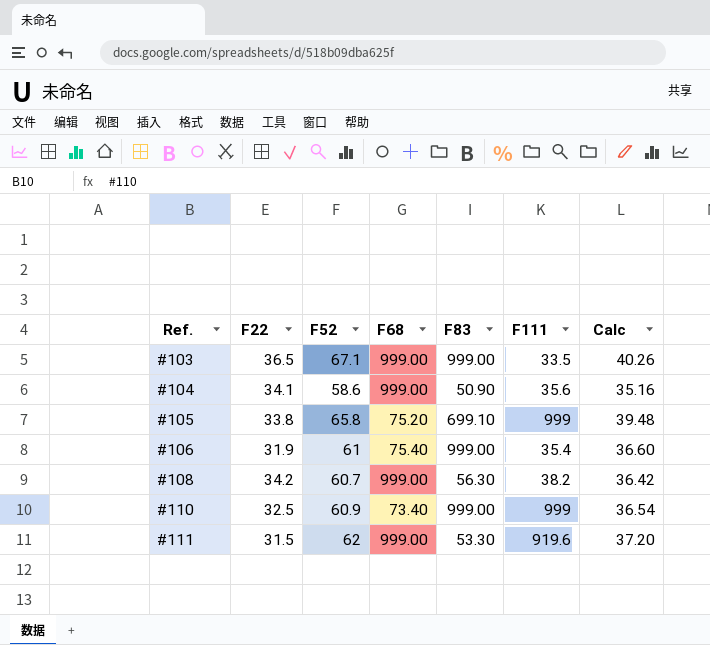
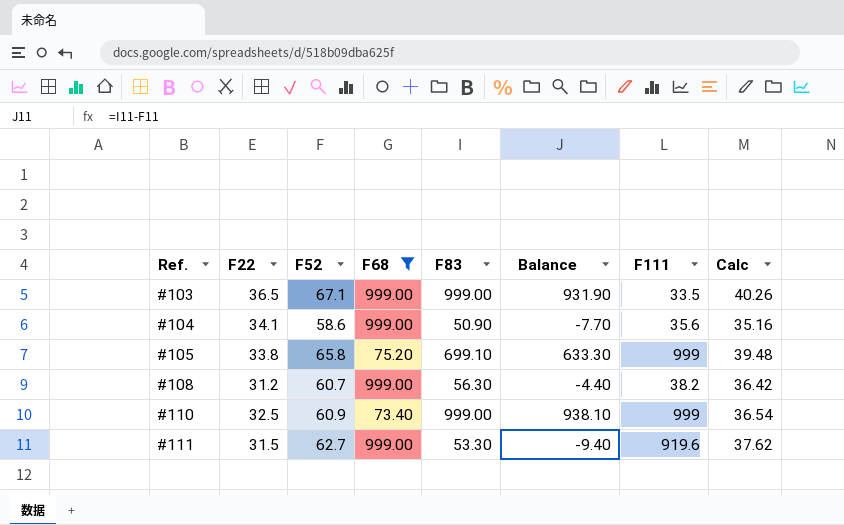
filter: none -> F68 != 75.40
column Balance | formula: none -> [F83] - [F52]
#108 | F22: 34.2 -> 31.2
#111 | F52: 62 -> 62.7
#111 | Calc: 37.20 -> 37.62

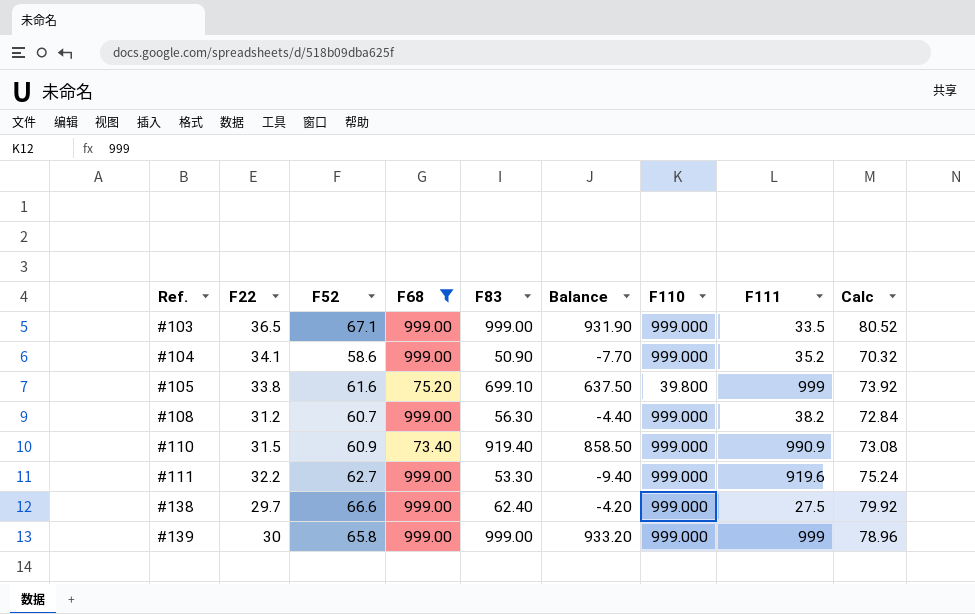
column F110 | position: none -> 7
column Calc | formula: [F52] * 0.6 -> [F52] * 1.2
#104 | F111: 35.6 -> 35.2
#105 | F52: 65.8 -> 61.6
#105 | Balance: 633.30 -> 637.50
#110 | F22: 32.5 -> 31.5
#110 | F83: 999.00 -> 919.40
#110 | Balance: 938.10 -> 858.50
#110 | F111: 999 -> 990.9
#111 | F22: 31.5 -> 32.2
row #138: none -> 29.7 | 66.6 | 999.00 | 62.40 | -4.20 | 999.000 | 27.5 | 79.92
row #139: none -> 30 | 65.8 | 999.00 | 999.00 | 933.20 | 999.000 | 999 | 78.96

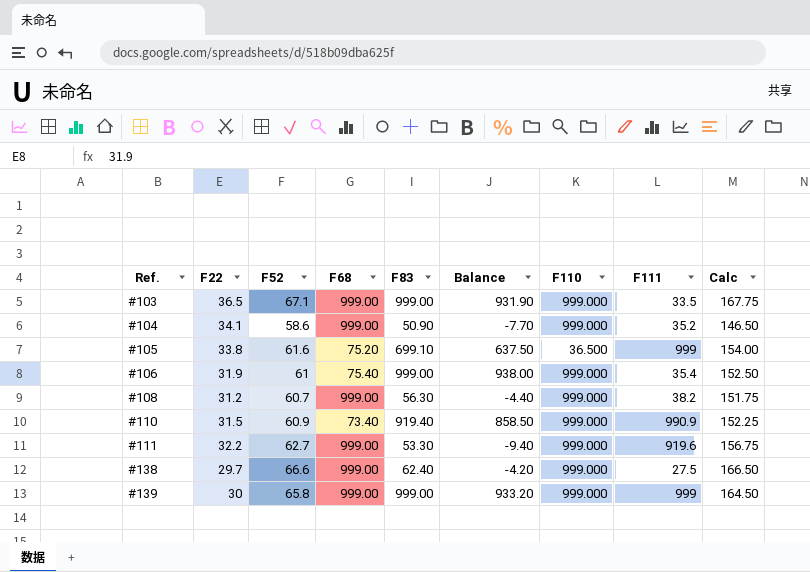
filter: F68 != 75.40 -> none
column Calc | formula: [F52] * 1.2 -> [F52] * 2.5
#105 | F110: 39.800 -> 36.500

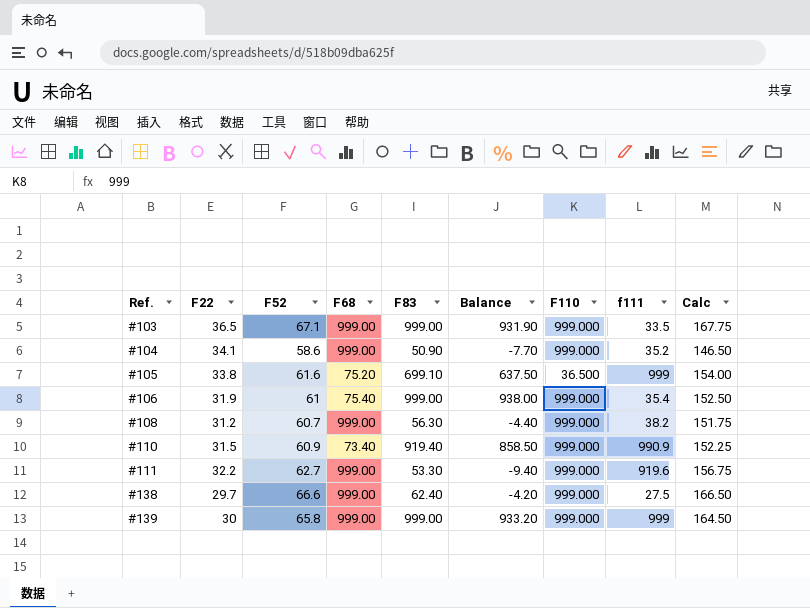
column name: F111 -> f111

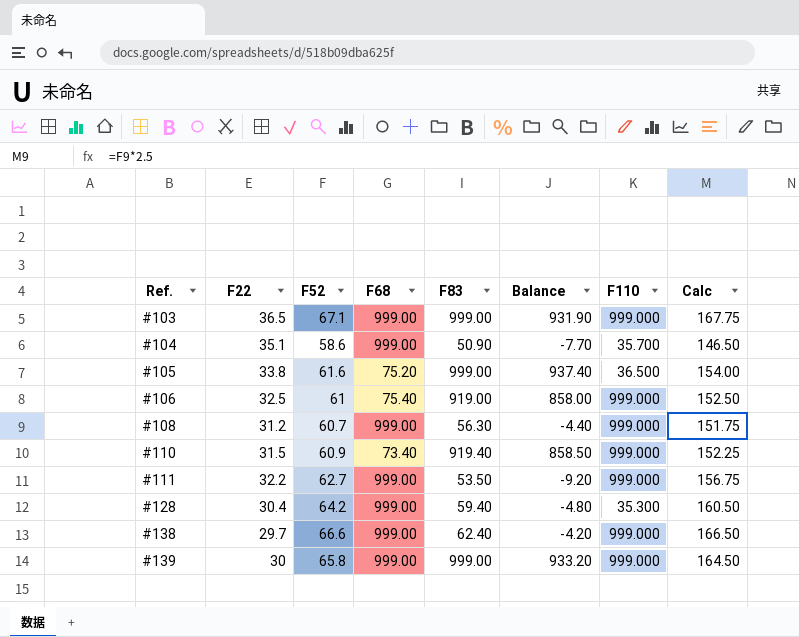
column f111 | position: 8 -> none
#104 | F22: 34.1 -> 35.1
#104 | F110: 999.000 -> 35.700
#105 | F83: 699.10 -> 999.00
#105 | Balance: 637.50 -> 937.40
#106 | F22: 31.9 -> 32.5
#106 | F83: 999.00 -> 919.00
#106 | Balance: 938.00 -> 858.00
#111 | F83: 53.30 -> 53.50
#111 | Balance: -9.40 -> -9.20
row #128: none -> 30.4 | 64.2 | 999.00 | 59.40 | -4.80 | 35.300 | 160.50

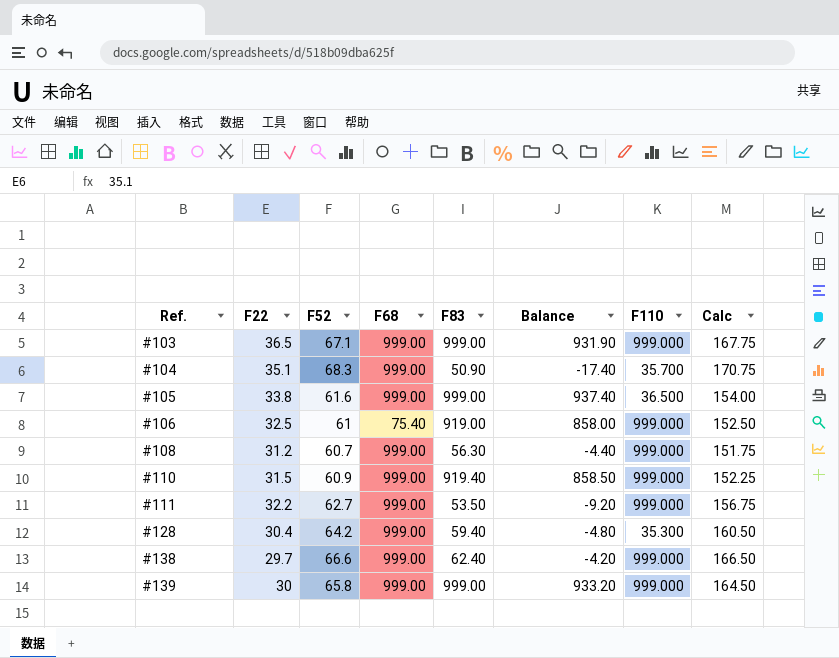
#104 | F52: 58.6 -> 68.3
#104 | Balance: -7.70 -> -17.40
#104 | Calc: 146.50 -> 170.75
#105 | F68: 75.20 -> 999.00
#110 | F68: 73.40 -> 999.00

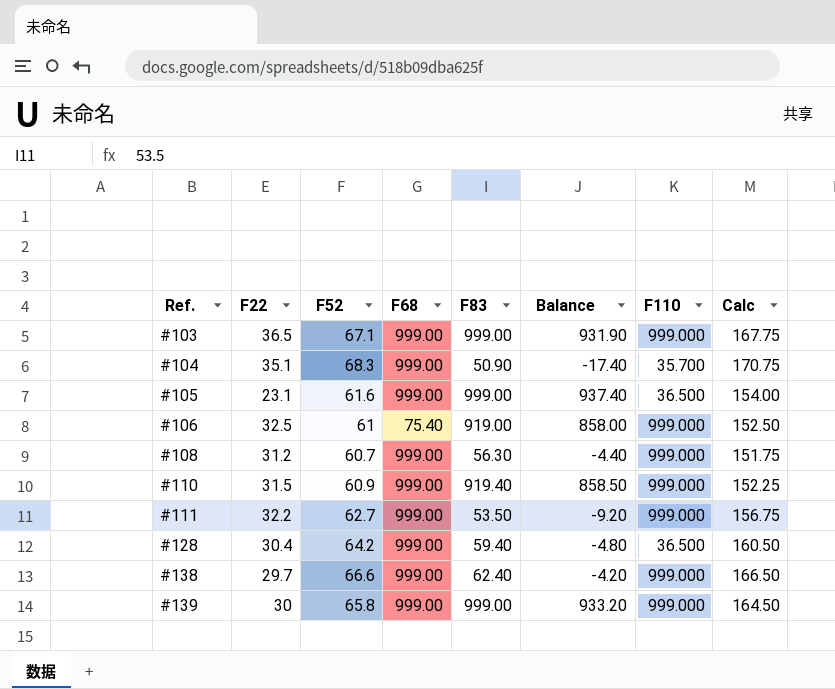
#105 | F22: 33.8 -> 23.1
#128 | F110: 35.300 -> 36.500

